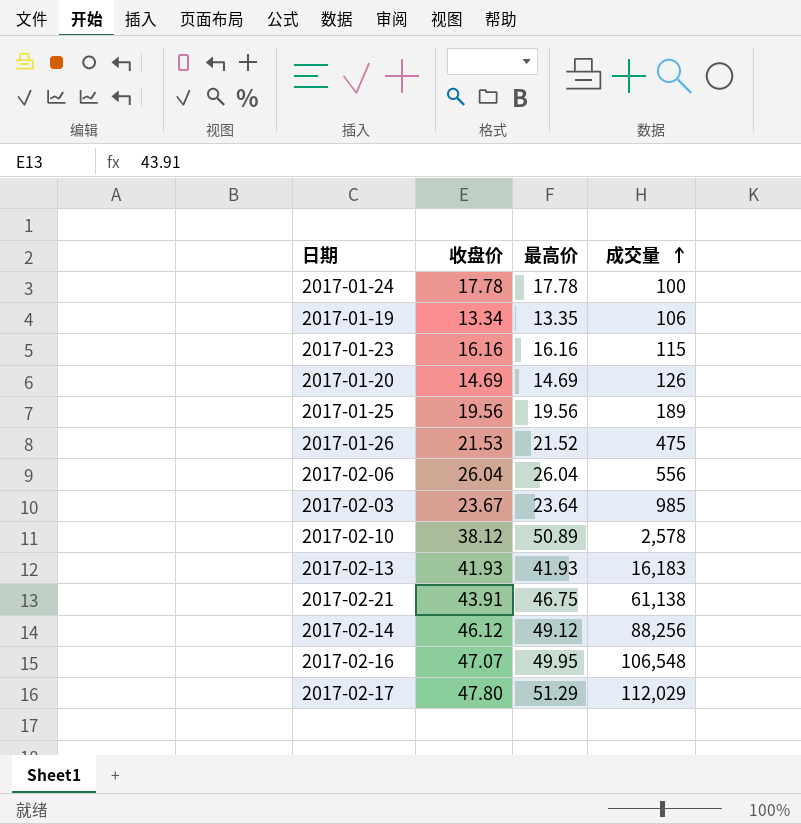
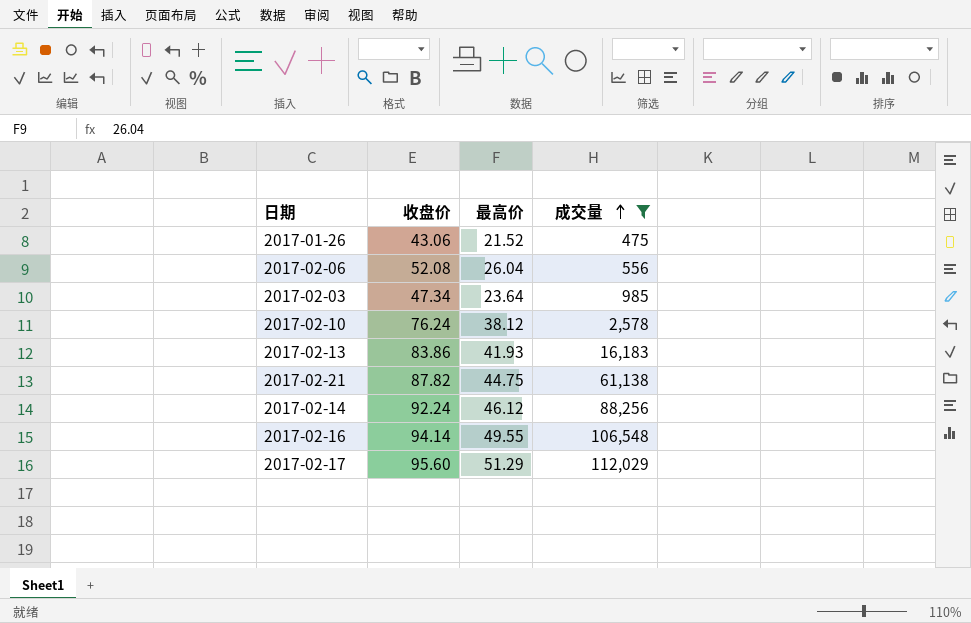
filter: none -> 成交量 >= 475
2017-01-26 | 收盘价: 21.53 -> 43.06
2017-02-06 | 收盘价: 26.04 -> 52.08
2017-02-03 | 收盘价: 23.67 -> 47.34
2017-02-10 | 收盘价: 38.12 -> 76.24
2017-02-10 | 最高价: 50.89 -> 38.12
2017-02-13 | 收盘价: 41.93 -> 83.86
2017-02-21 | 收盘价: 43.91 -> 87.82
2017-02-21 | 最高价: 46.75 -> 44.75
2017-02-14 | 收盘价: 46.12 -> 92.24
2017-02-14 | 最高价: 49.12 -> 46.12
2017-02-16 | 收盘价: 47.07 -> 94.14
2017-02-16 | 最高价: 49.95 -> 49.55
2017-02-17 | 收盘价: 47.80 -> 95.60

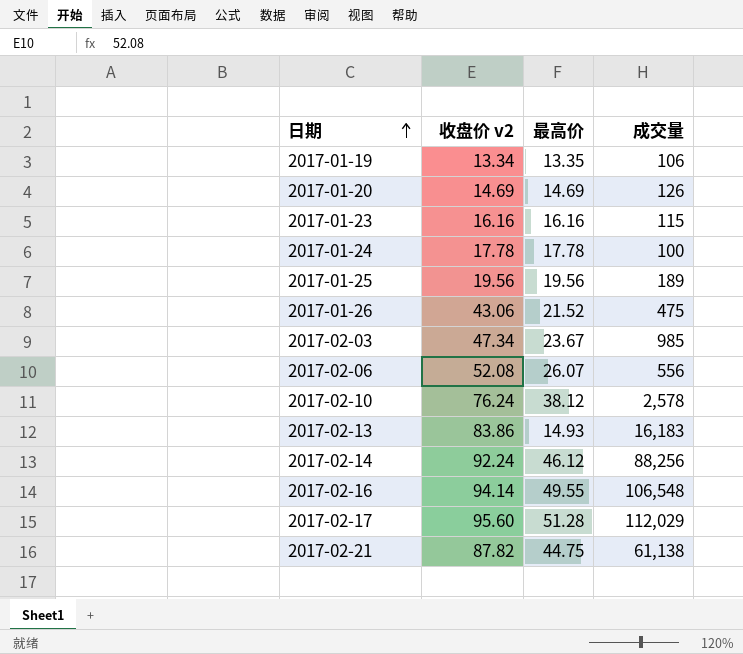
filter: 成交量 >= 475 -> none
row order: 成交量 ascending -> 日期 ascending
column name: 收盘价 -> 收盘价 v2
2017-02-03 | 最高价: 23.64 -> 23.67
2017-02-06 | 最高价: 26.04 -> 26.07
2017-02-13 | 最高价: 41.93 -> 14.93
2017-02-17 | 最高价: 51.29 -> 51.28

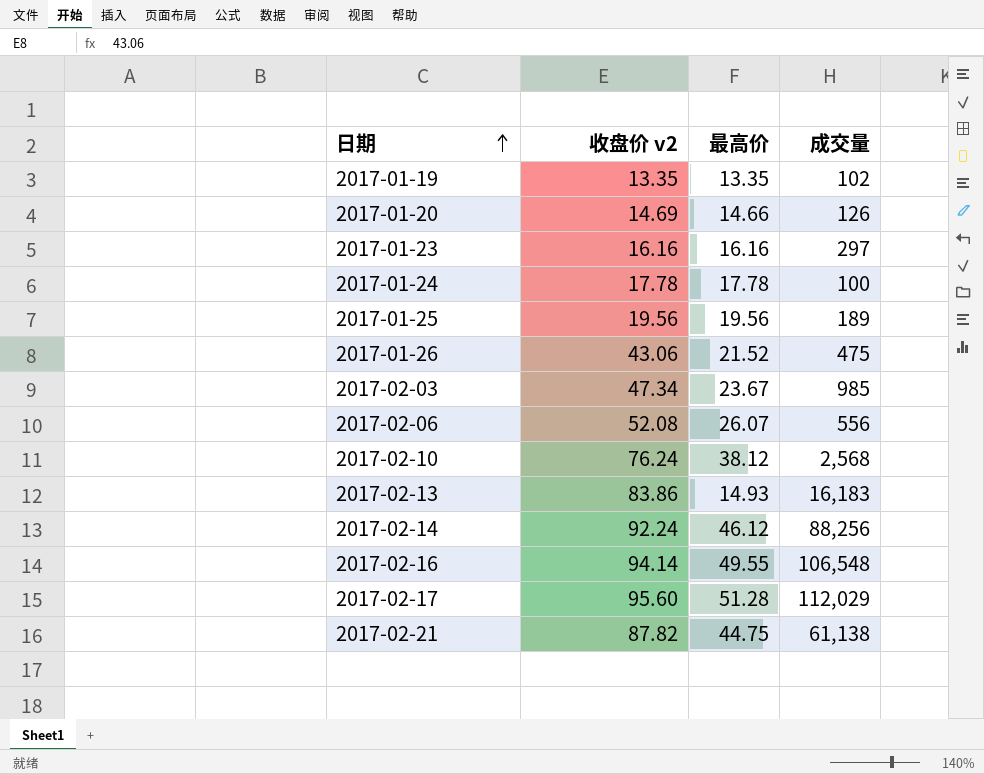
2017-01-19 | 收盘价 v2: 13.34 -> 13.35
2017-01-19 | 成交量: 106 -> 102
2017-01-20 | 最高价: 14.69 -> 14.66
2017-01-23 | 成交量: 115 -> 297
2017-02-10 | 成交量: 2,578 -> 2,568

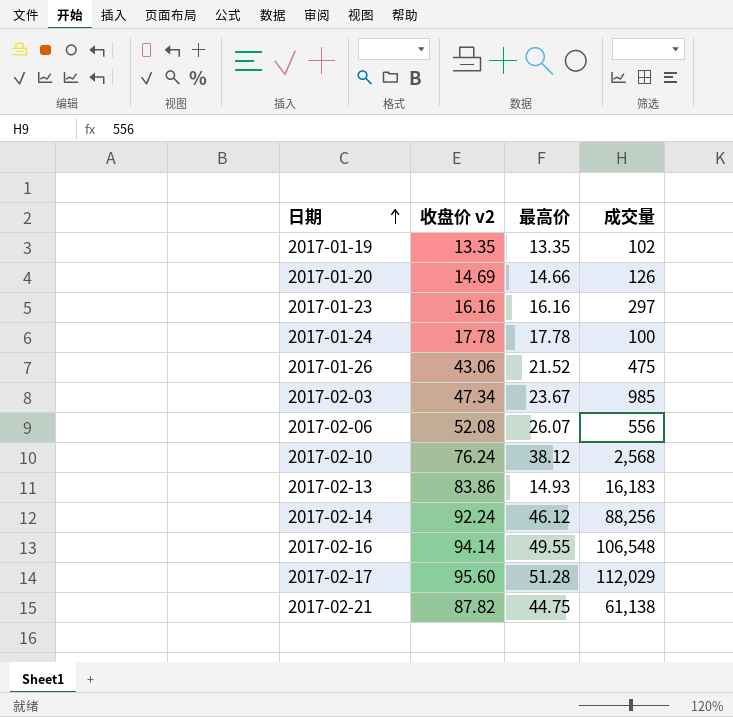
row 2017-01-25: 19.56 | 19.56 | 189 -> none

